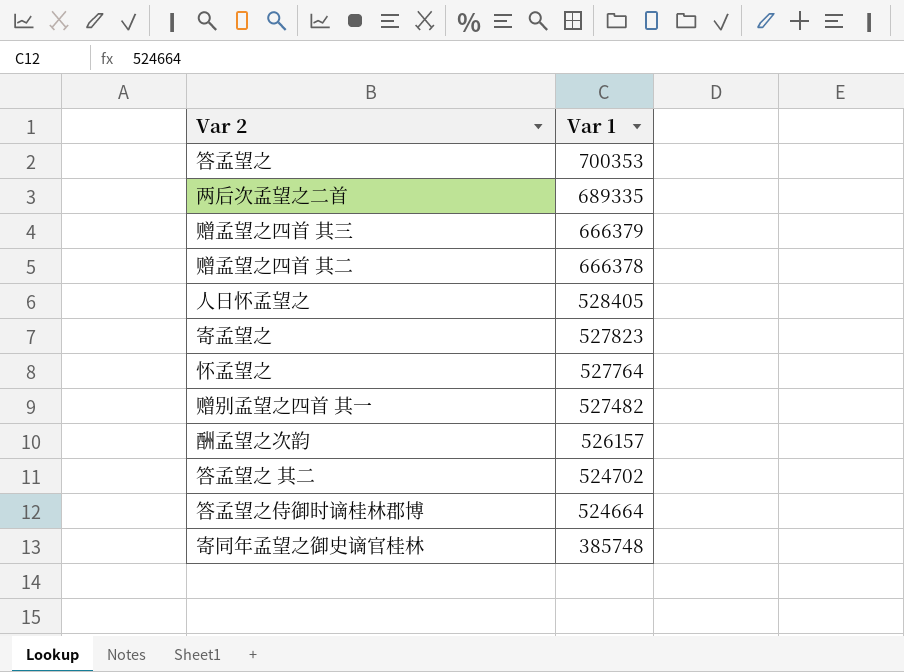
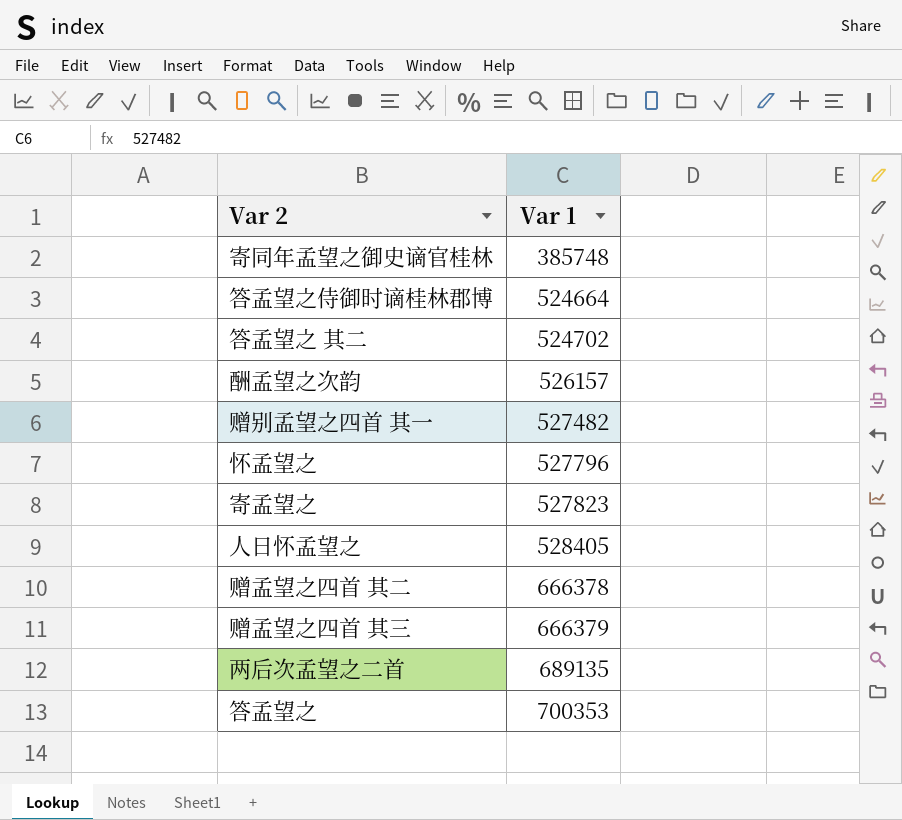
row order: Var 1 descending -> Var 1 ascending
怀孟望之 | Var 1: 527764 -> 527796
两后次孟望之二首 | Var 1: 689335 -> 689135

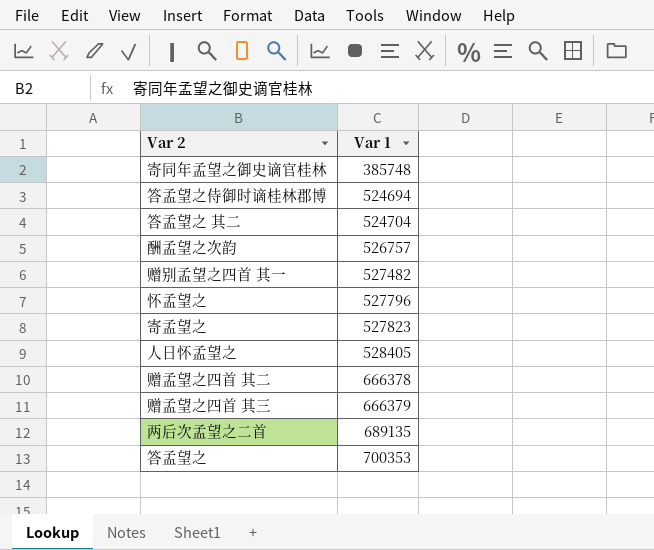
答孟望之侍御时谪桂林郡博 | Var 1: 524664 -> 524694
答孟望之 其二 | Var 1: 524702 -> 524704
酬孟望之次韵 | Var 1: 526157 -> 526757

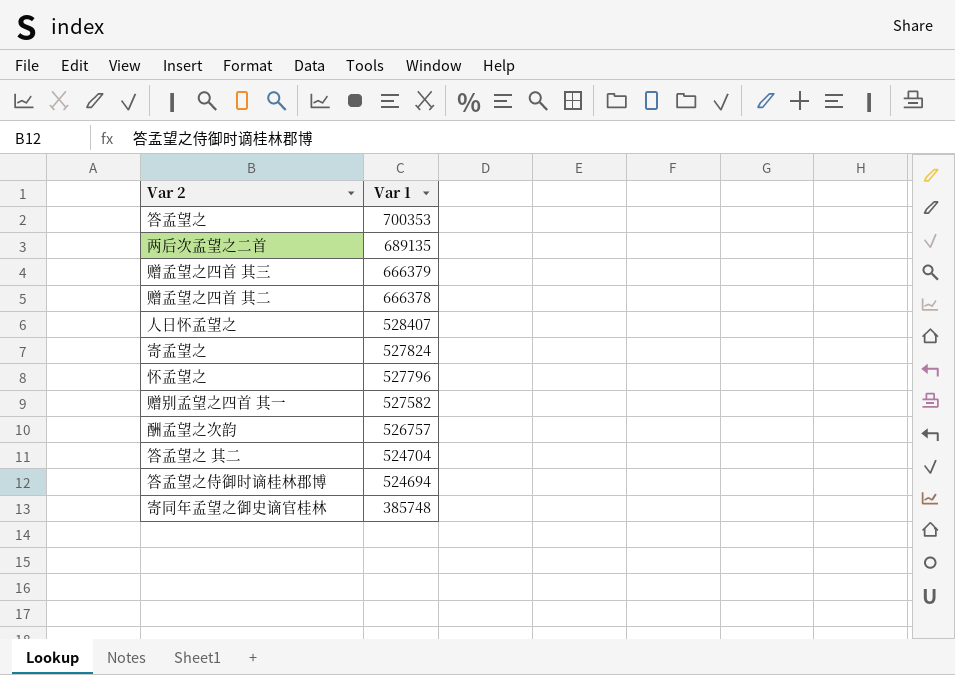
row order: Var 1 ascending -> Var 1 descending
人日怀孟望之 | Var 1: 528405 -> 528407
寄孟望之 | Var 1: 527823 -> 527824
赠别孟望之四首 其一 | Var 1: 527482 -> 527582

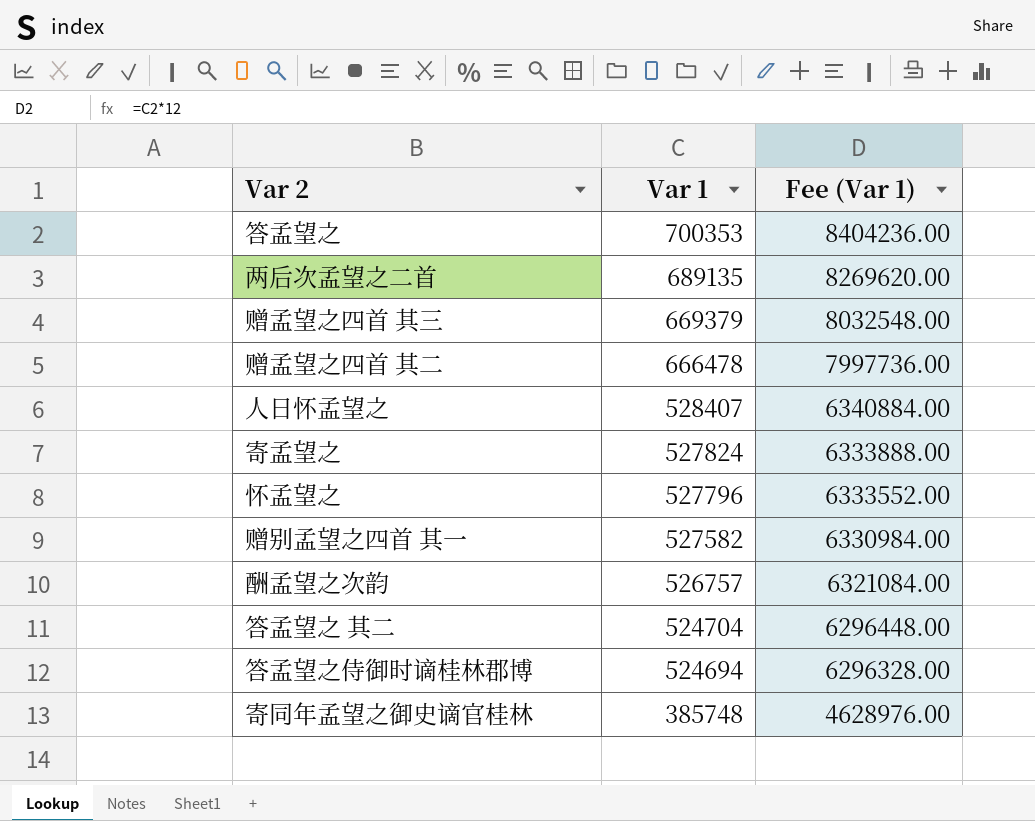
column Fee (Var 1) | formula: none -> [Var 1] * 12
赠孟望之四首 其三 | Var 1: 666379 -> 669379
赠孟望之四首 其二 | Var 1: 666378 -> 666478

